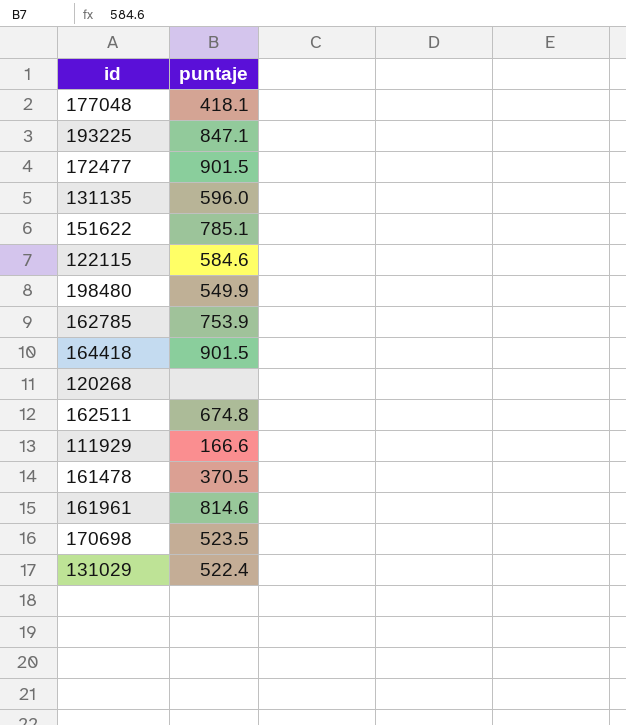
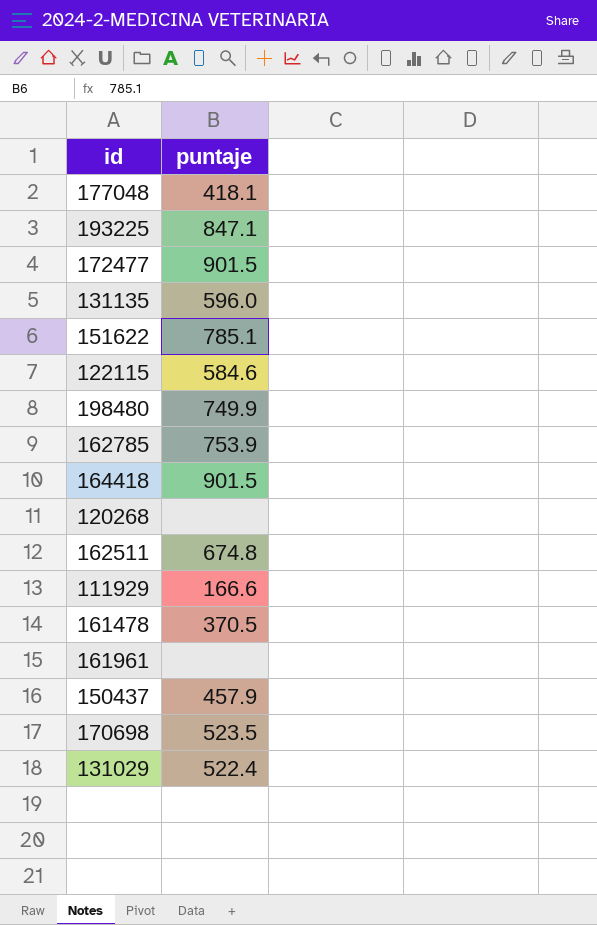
198480 | puntaje: 549.9 -> 749.9
161961 | puntaje: 814.6 -> none
row 150437: none -> 457.9

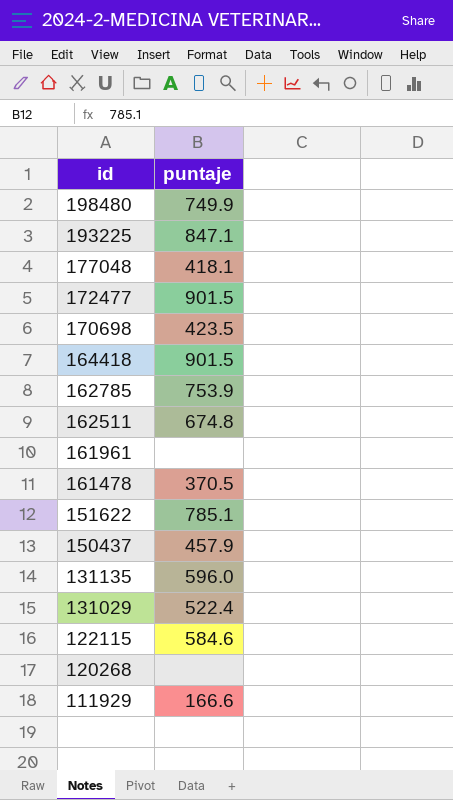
row order: none -> id descending
170698 | puntaje: 523.5 -> 423.5

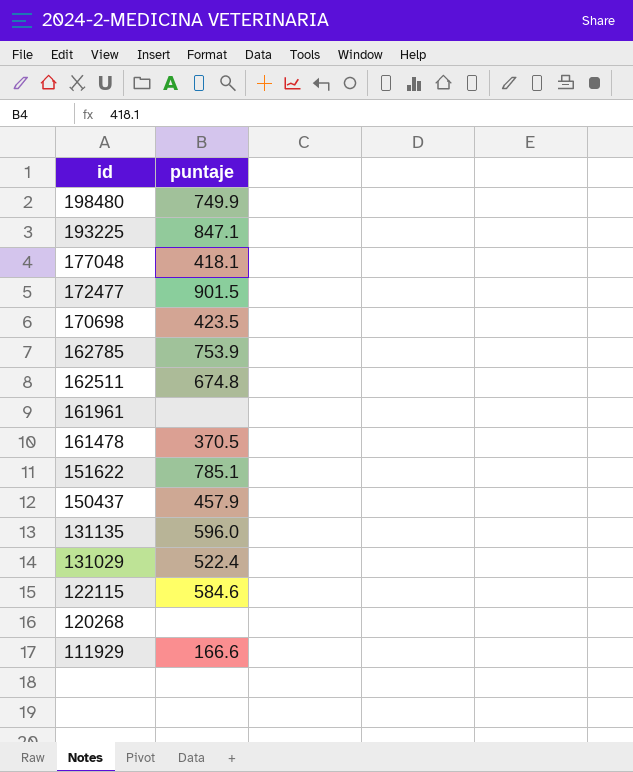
row 164418: 901.5 -> none

